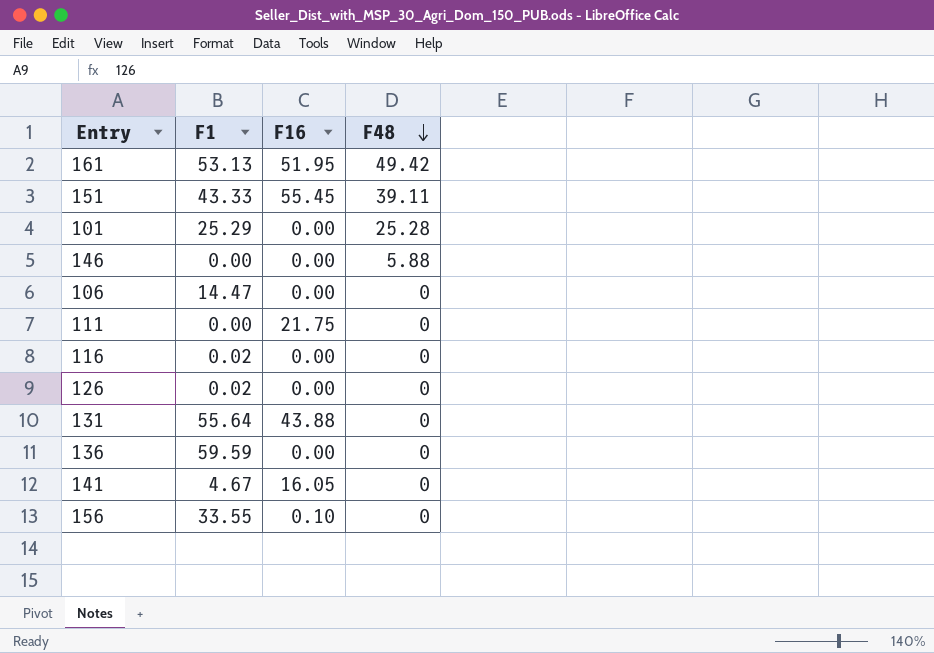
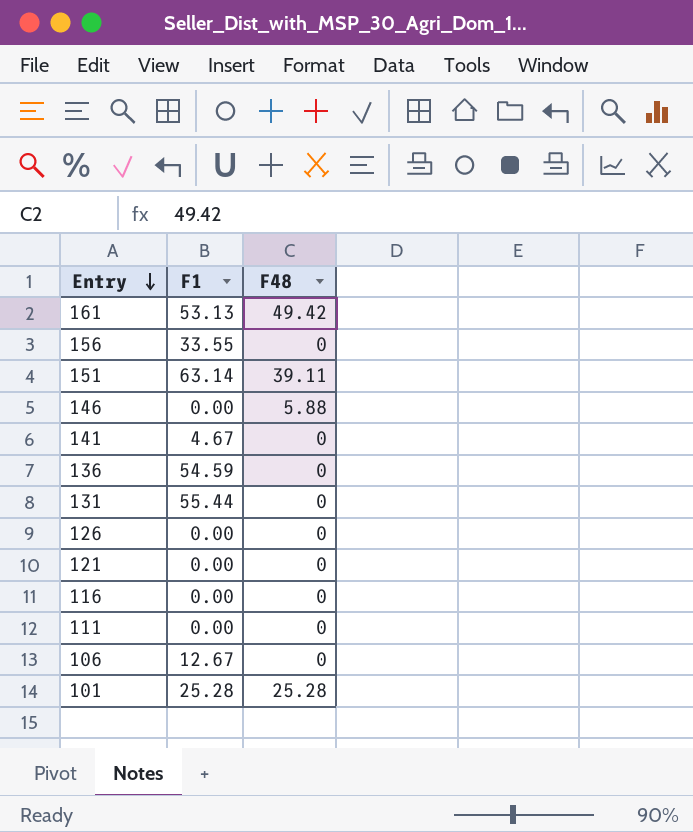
row order: F48 descending -> Entry descending
column F16 | position: 3 -> none
151 | F1: 43.33 -> 63.14
136 | F1: 59.59 -> 54.59
131 | F1: 55.64 -> 55.44
126 | F1: 0.02 -> 0.00
row 121: none -> 0.00 | 0
116 | F1: 0.02 -> 0.00
106 | F1: 14.47 -> 12.67
101 | F1: 25.29 -> 25.28

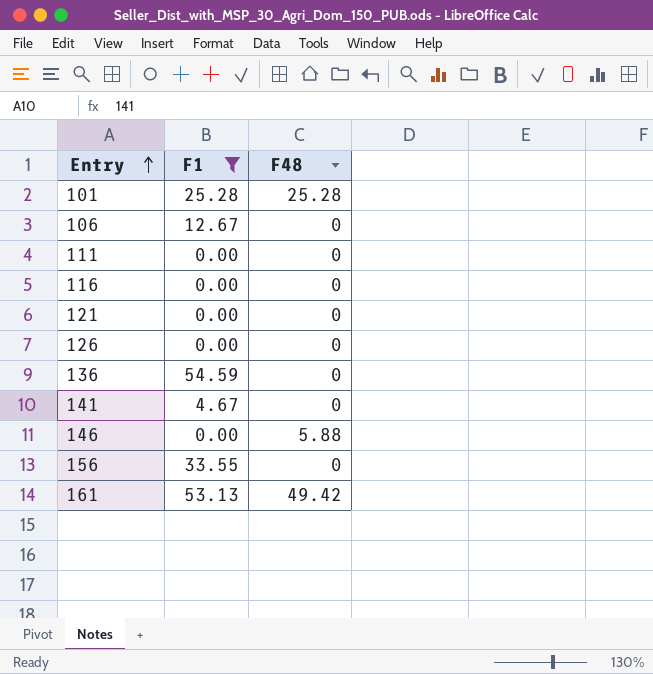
filter: none -> F1 <= 54.59
row order: Entry descending -> Entry ascending

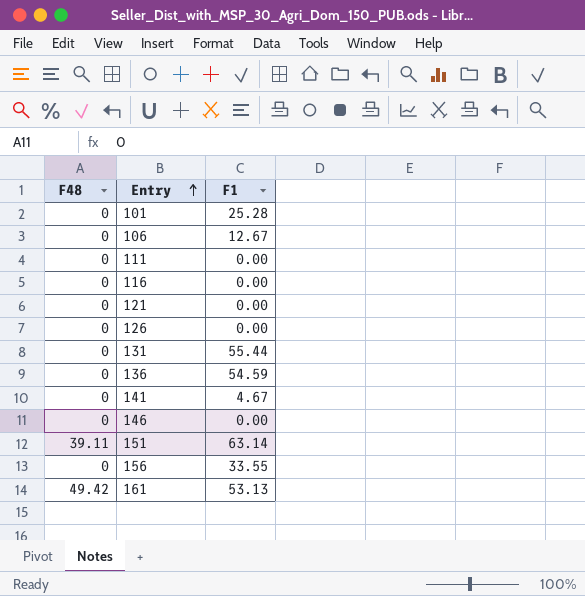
filter: F1 <= 54.59 -> none
column F48 | position: 3 -> 1
101 | F48: 25.28 -> 0
146 | F48: 5.88 -> 0

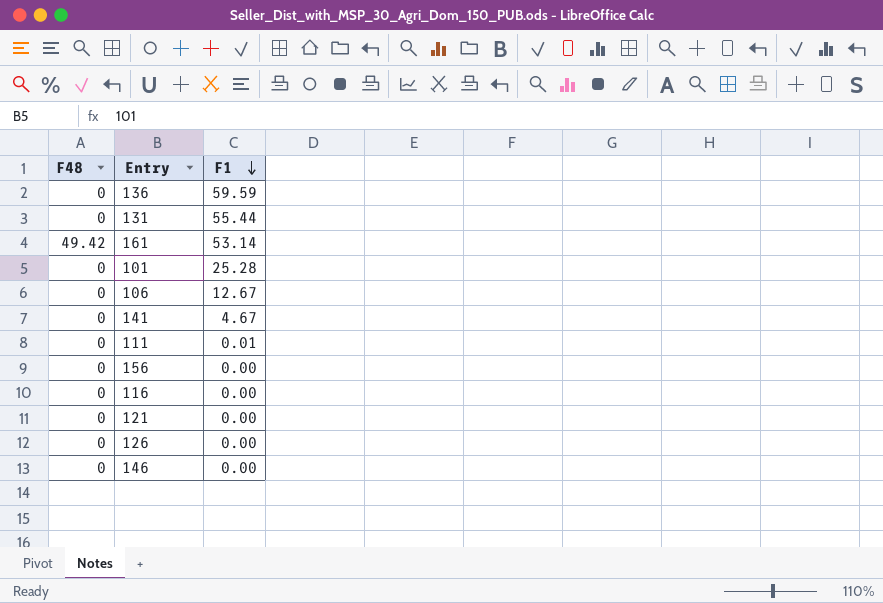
row order: Entry ascending -> F1 descending
row 151: 39.11 | 63.14 -> none
136 | F1: 54.59 -> 59.59
161 | F1: 53.13 -> 53.14
111 | F1: 0.00 -> 0.01
156 | F1: 33.55 -> 0.00

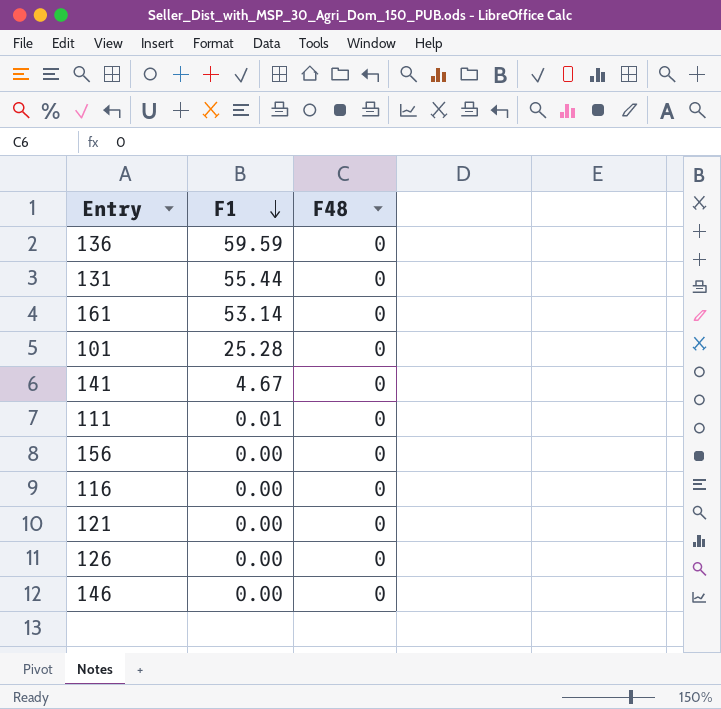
column F48 | position: 1 -> 3
row 106: 0 | 12.67 -> none
161 | F48: 49.42 -> 0

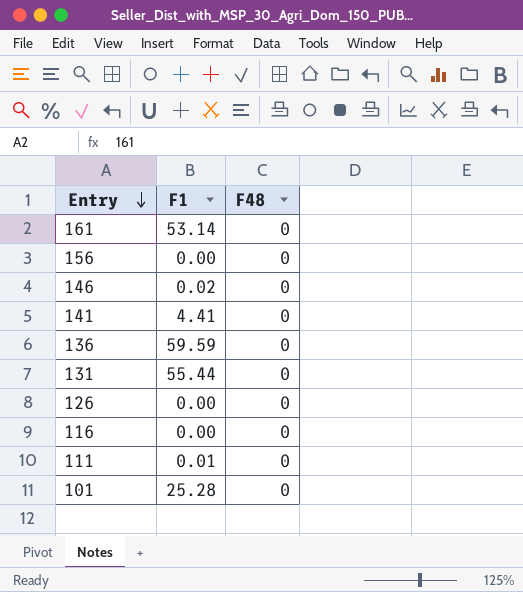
row order: F1 descending -> Entry descending
row 121: 0.00 | 0 -> none
146 | F1: 0.00 -> 0.02
141 | F1: 4.67 -> 4.41

